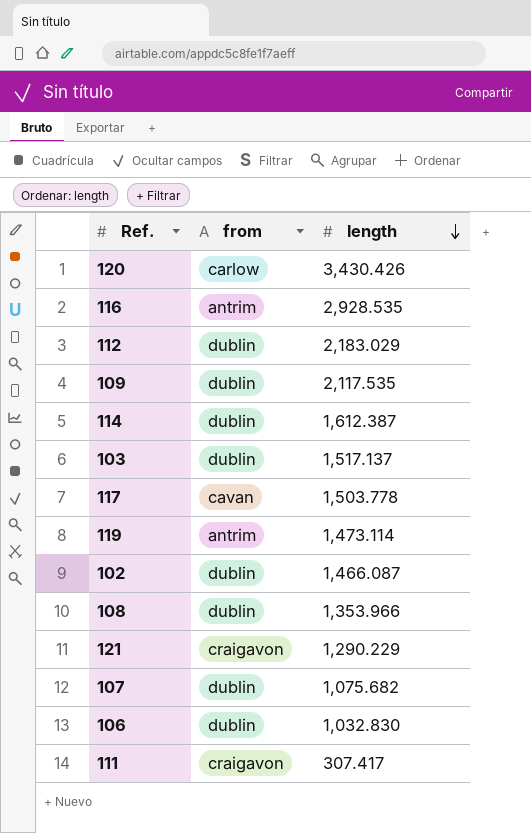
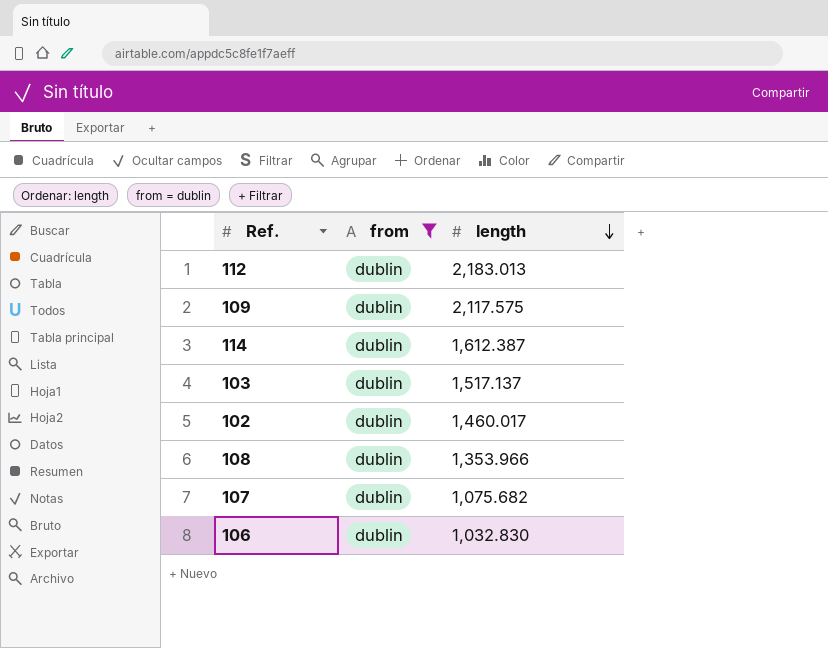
filter: none -> from = dublin
112 | length: 2,183.029 -> 2,183.013
109 | length: 2,117.535 -> 2,117.575
102 | length: 1,466.087 -> 1,460.017

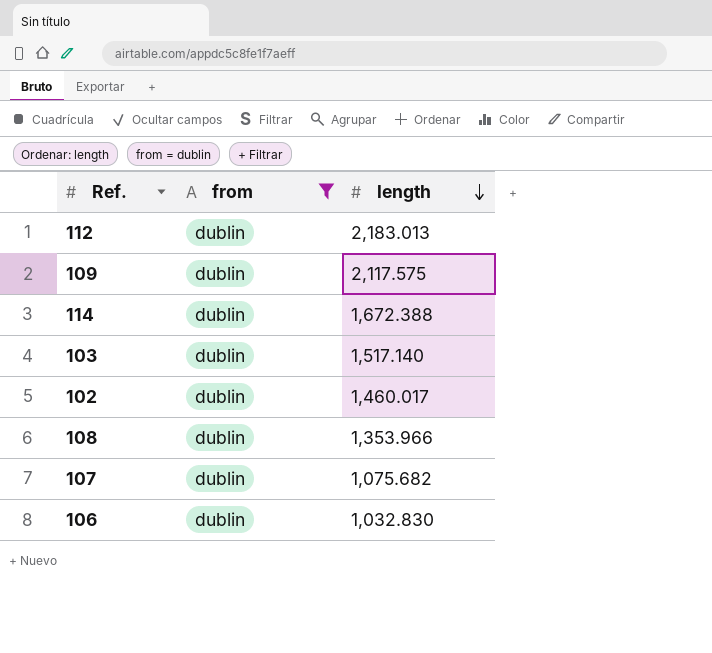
114 | length: 1,612.387 -> 1,672.388
103 | length: 1,517.137 -> 1,517.140

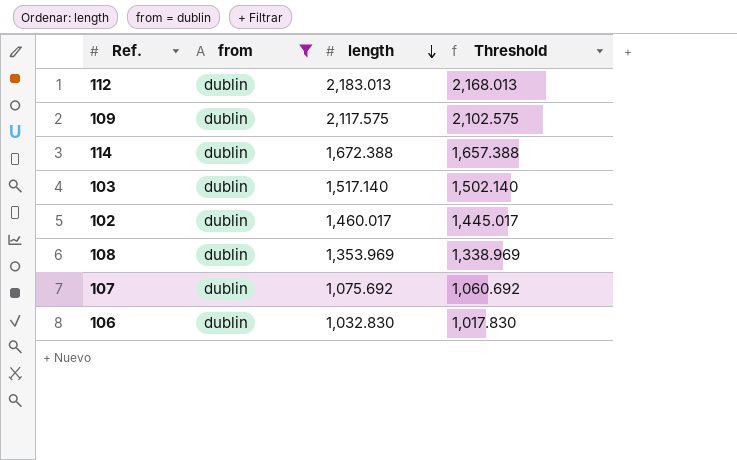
column Threshold | formula: none -> [length] - 15
108 | length: 1,353.966 -> 1,353.969
107 | length: 1,075.682 -> 1,075.692

